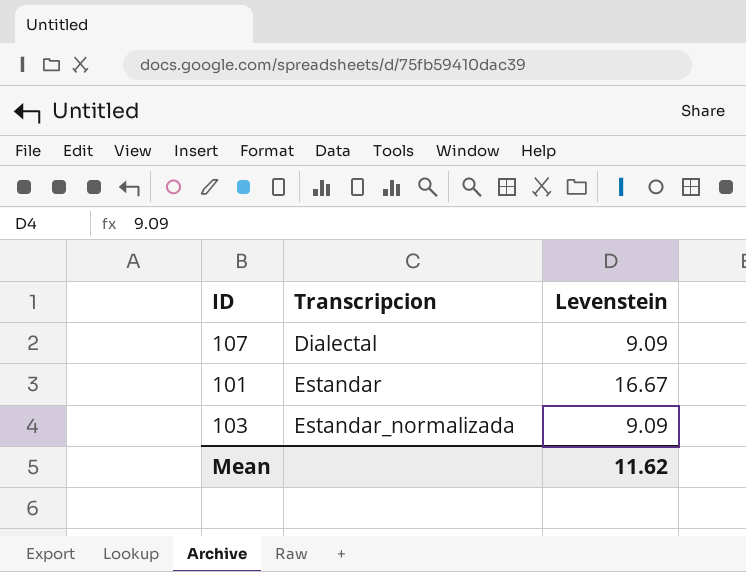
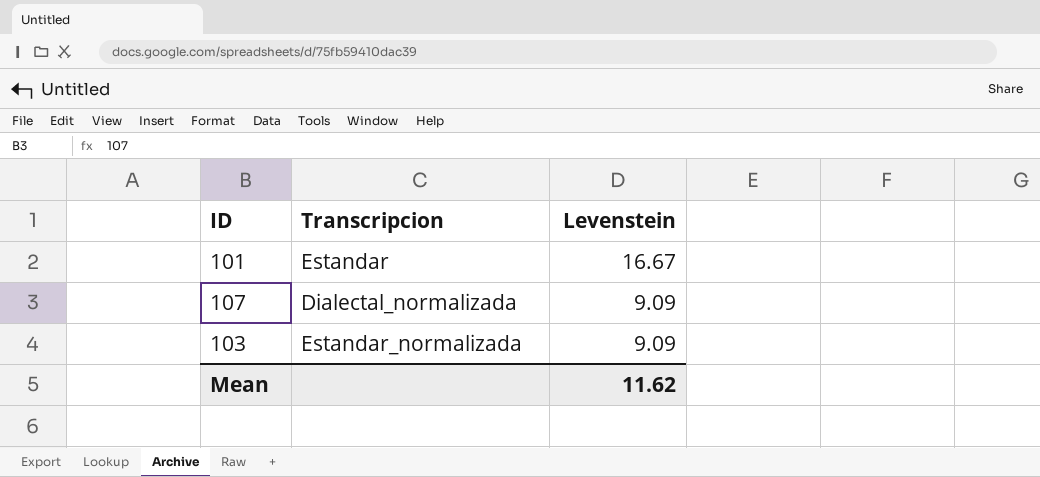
row order: Transcripcion ascending -> Levenstein descending
107 | Transcripcion: Dialectal -> Dialectal_normalizada

